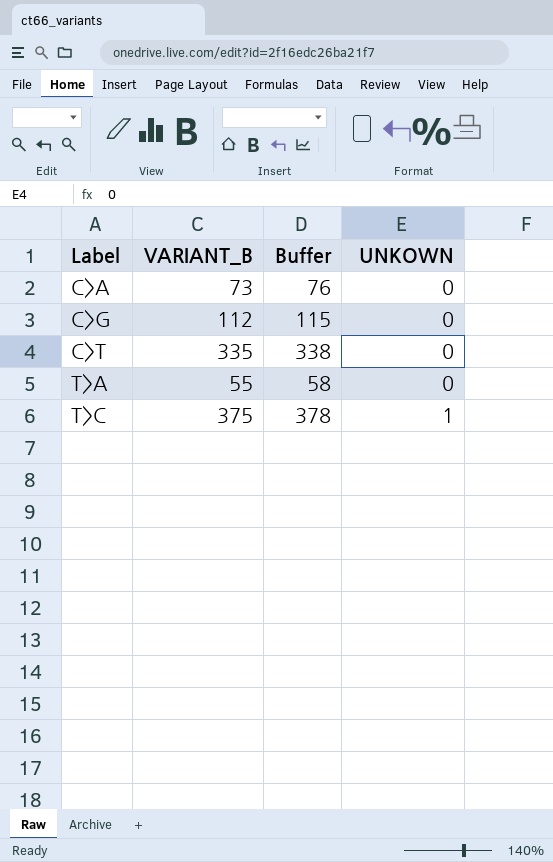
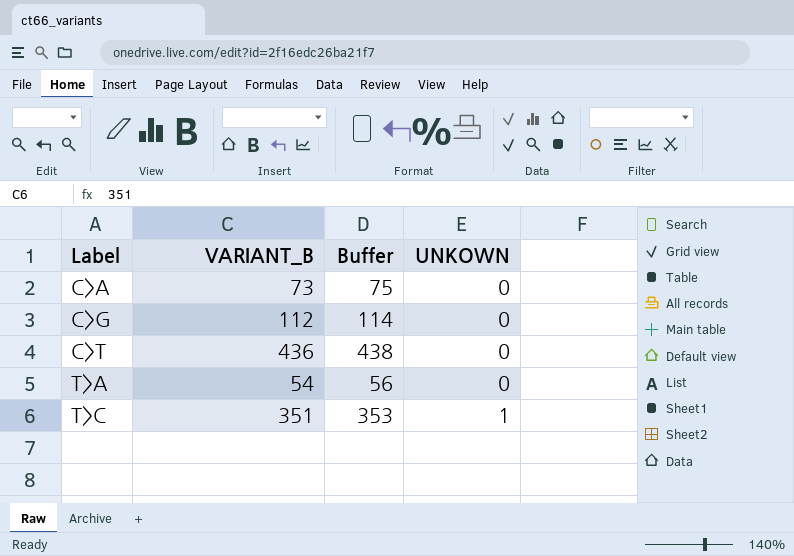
column Buffer | formula: [VARIANT_B] + 3 -> [VARIANT_B] + 2
C>T | VARIANT_B: 335 -> 436
T>A | VARIANT_B: 55 -> 54
T>C | VARIANT_B: 375 -> 351

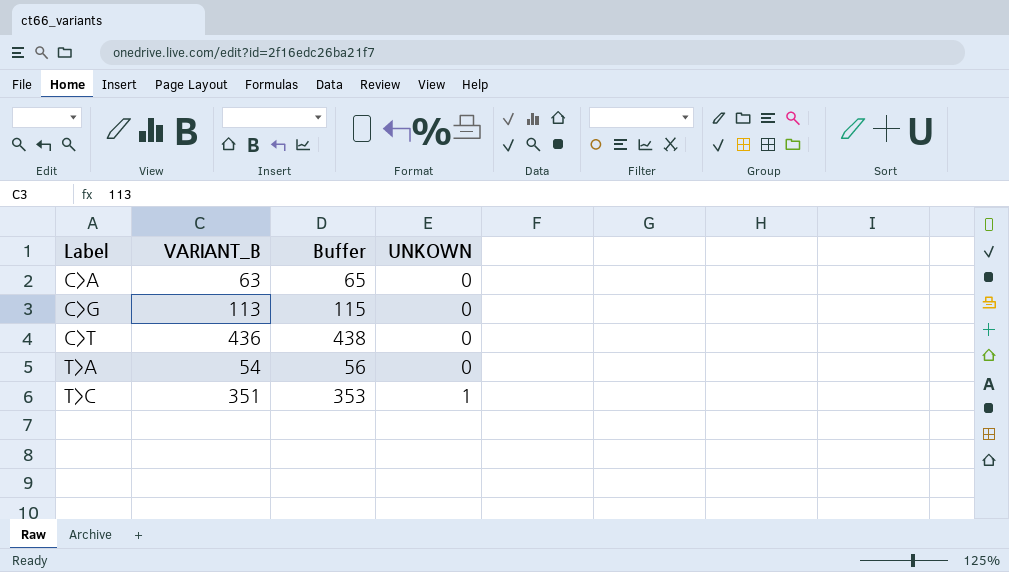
C>A | VARIANT_B: 73 -> 63
C>A | Buffer: 75 -> 65
C>G | VARIANT_B: 112 -> 113
C>G | Buffer: 114 -> 115

